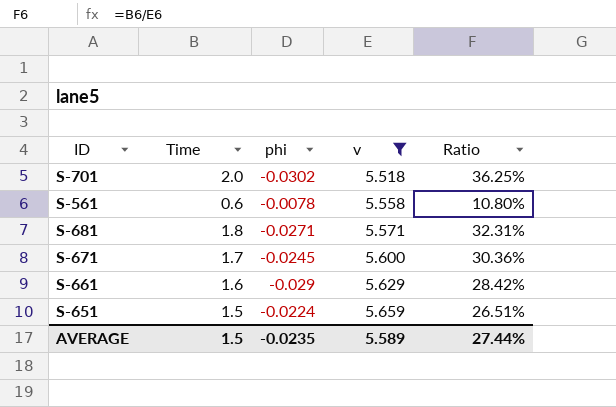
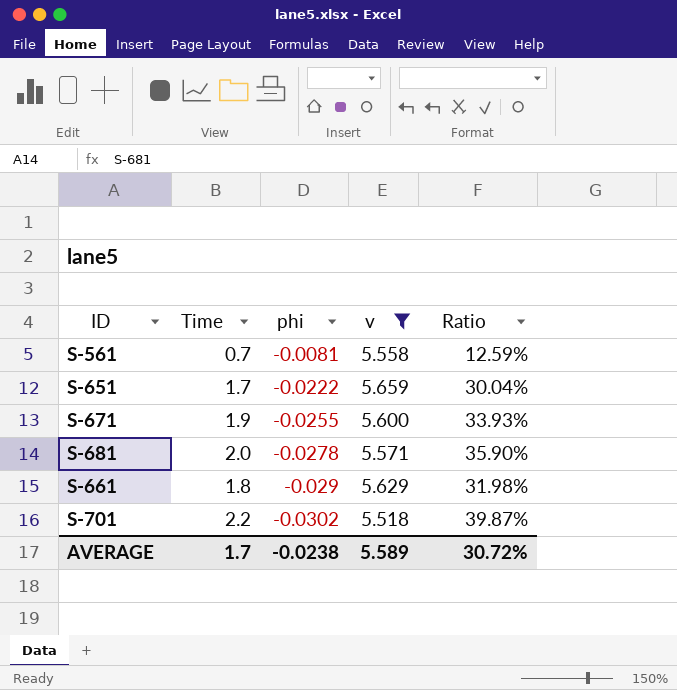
row order: v ascending -> phi descending
S-561 | Time: 0.6 -> 0.7
S-561 | phi: -0.0078 -> -0.0081
S-561 | Ratio: 10.80% -> 12.59%
S-651 | Time: 1.5 -> 1.7
S-651 | phi: -0.0224 -> -0.0222
S-651 | Ratio: 26.51% -> 30.04%
S-671 | Time: 1.7 -> 1.9
S-671 | phi: -0.0245 -> -0.0255
S-671 | Ratio: 30.36% -> 33.93%
S-681 | Time: 1.8 -> 2.0
S-681 | phi: -0.0271 -> -0.0278
S-681 | Ratio: 32.31% -> 35.90%
S-661 | Time: 1.6 -> 1.8
S-661 | Ratio: 28.42% -> 31.98%
S-701 | Time: 2.0 -> 2.2
S-701 | Ratio: 36.25% -> 39.87%
AVERAGE | Time: 1.5 -> 1.7
AVERAGE | phi: -0.0235 -> -0.0238
AVERAGE | Ratio: 27.44% -> 30.72%

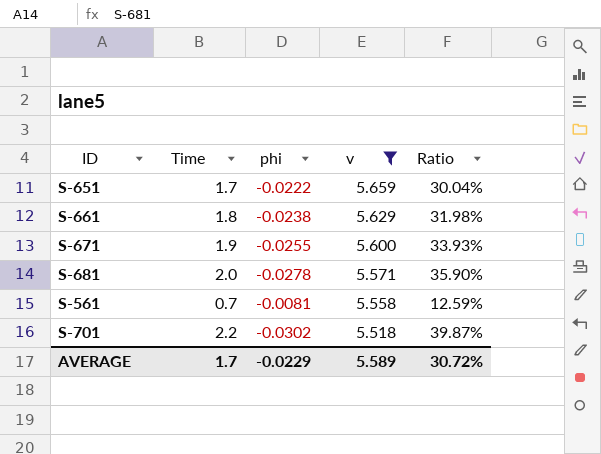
row order: phi descending -> v descending
S-661 | phi: -0.029 -> -0.0238
AVERAGE | phi: -0.0238 -> -0.0229

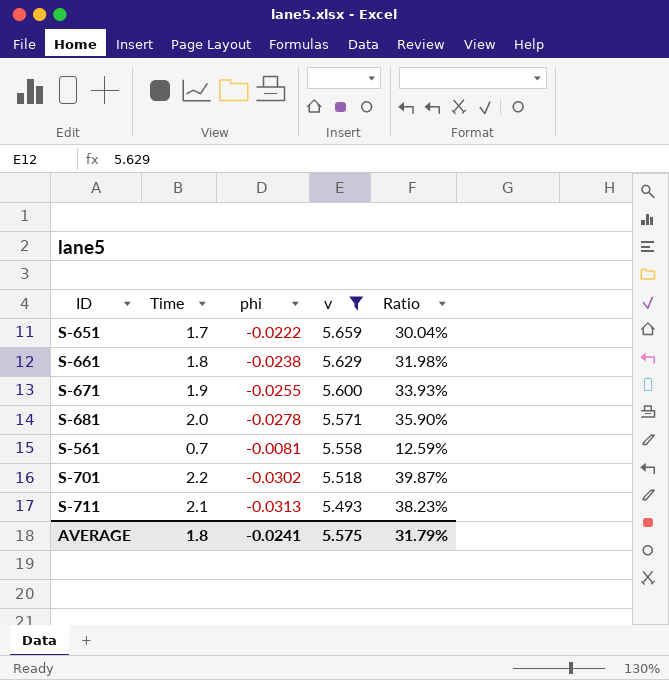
row S-711: none -> 2.1 | -0.0313 | 5.493 | 38.23%
AVERAGE | Time: 1.7 -> 1.8
AVERAGE | phi: -0.0229 -> -0.0241
AVERAGE | v: 5.589 -> 5.575
AVERAGE | Ratio: 30.72% -> 31.79%

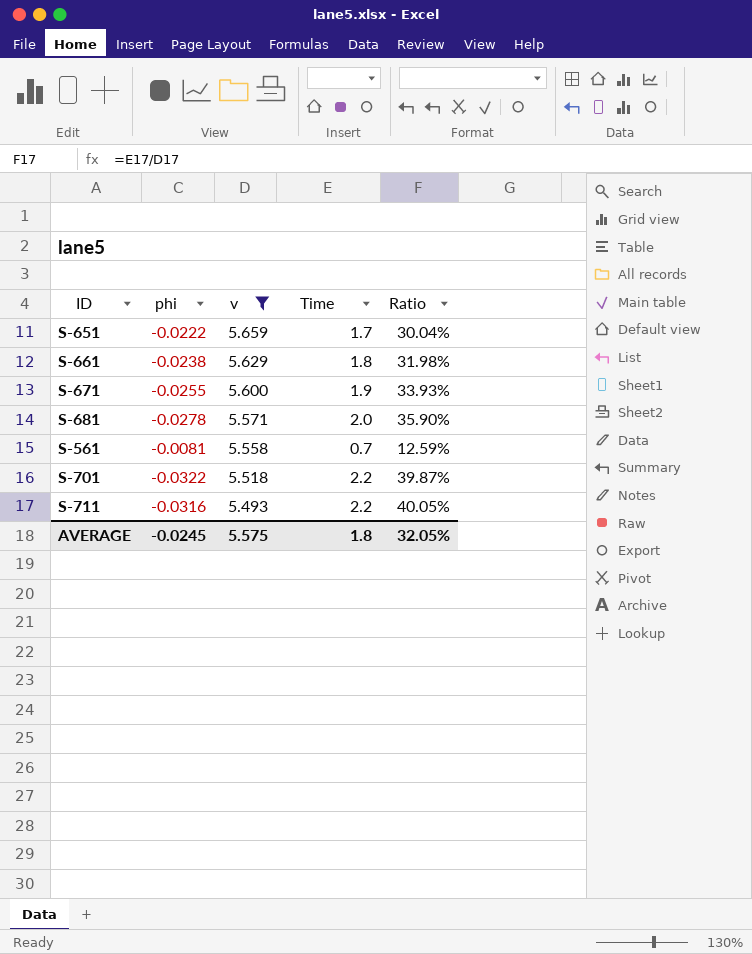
column Time | position: 2 -> 4
S-701 | phi: -0.0302 -> -0.0322
S-711 | phi: -0.0313 -> -0.0316
S-711 | Time: 2.1 -> 2.2
S-711 | Ratio: 38.23% -> 40.05%
AVERAGE | phi: -0.0241 -> -0.0245
AVERAGE | Ratio: 31.79% -> 32.05%

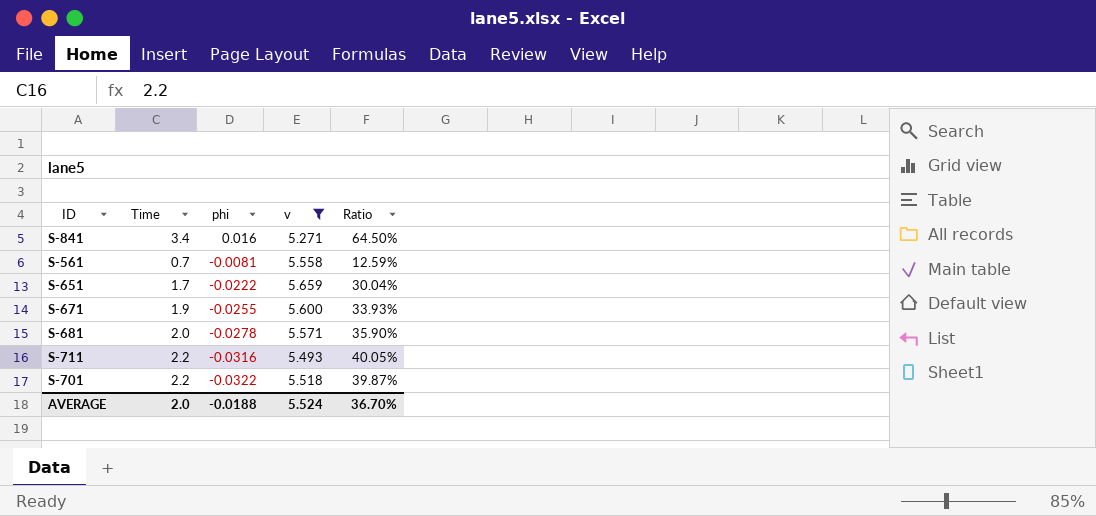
row order: v descending -> phi descending
column Time | position: 4 -> 2
row S-661: -0.0238 | 5.629 | 1.8 | 31.98% -> none
row S-841: none -> 3.4 | 0.016 | 5.271 | 64.50%
AVERAGE | Time: 1.8 -> 2.0
AVERAGE | phi: -0.0245 -> -0.0188
AVERAGE | v: 5.575 -> 5.524
AVERAGE | Ratio: 32.05% -> 36.70%

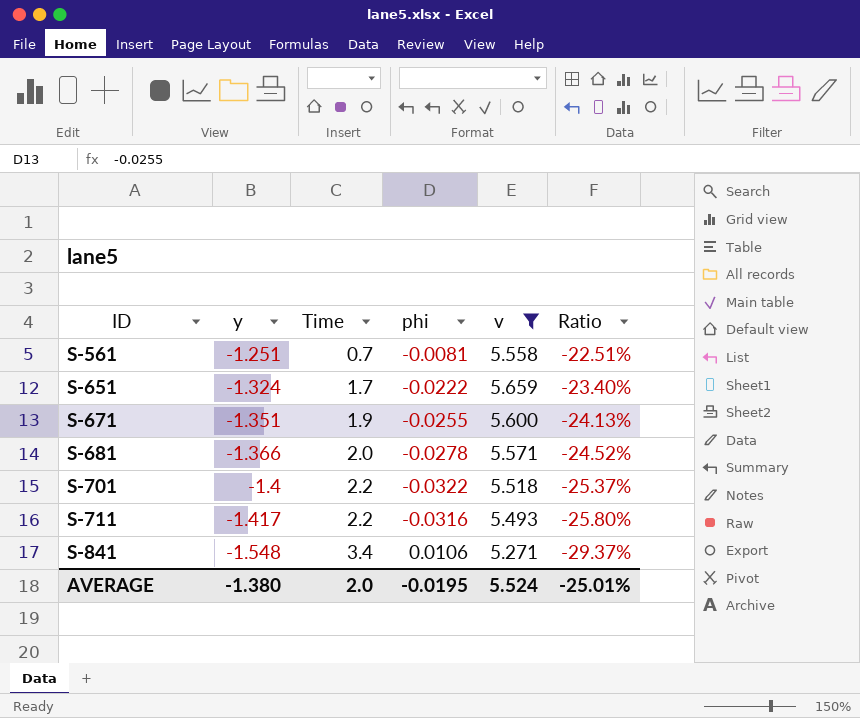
row order: phi descending -> ID ascending
column y | position: none -> 2
column Ratio | formula: [Time] / [v] -> [y] / [v]
S-841 | phi: 0.016 -> 0.0106
AVERAGE | phi: -0.0188 -> -0.0195
AVERAGE | Ratio: 36.70% -> -25.01%

